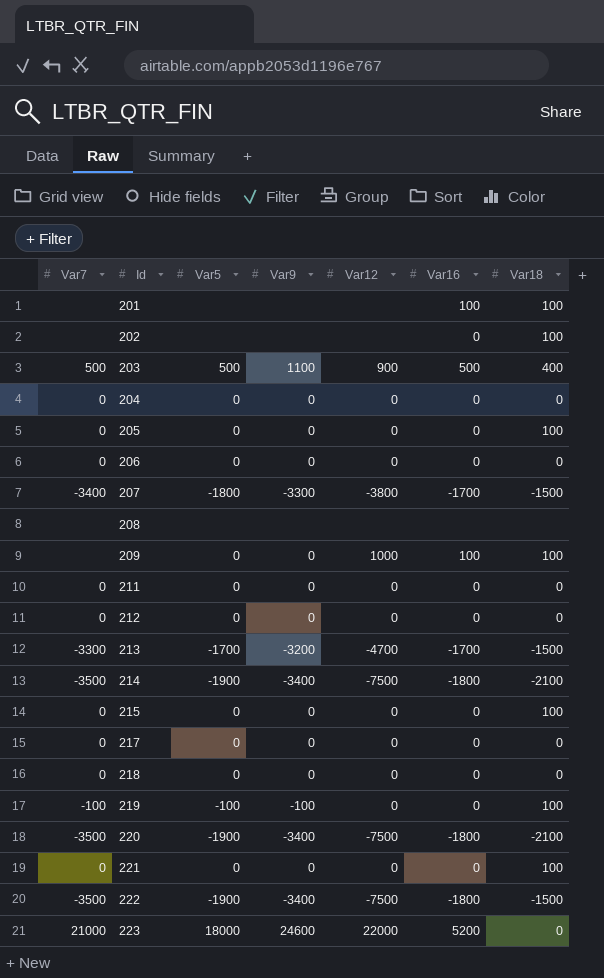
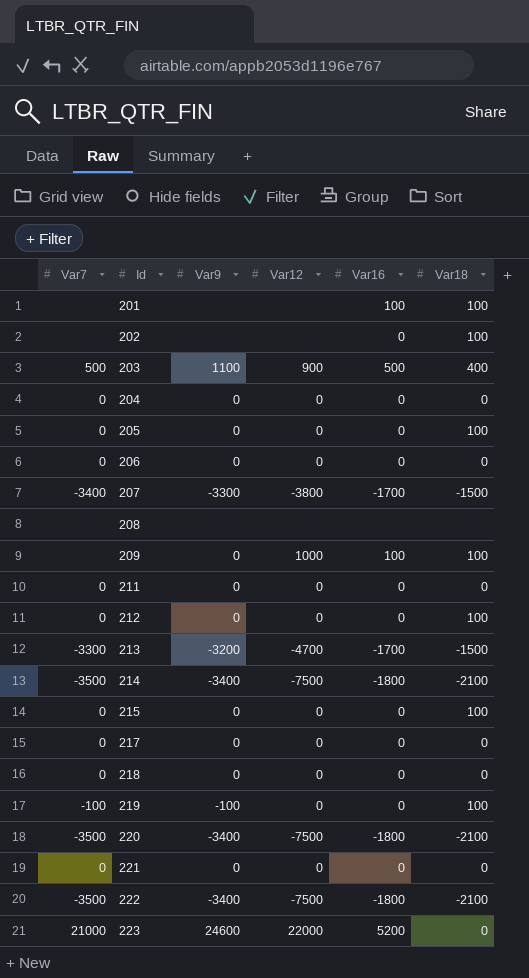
column Var5 | position: 3 -> none
212 | Var18: 0 -> 100
221 | Var18: 100 -> 0
222 | Var18: -1500 -> -2100

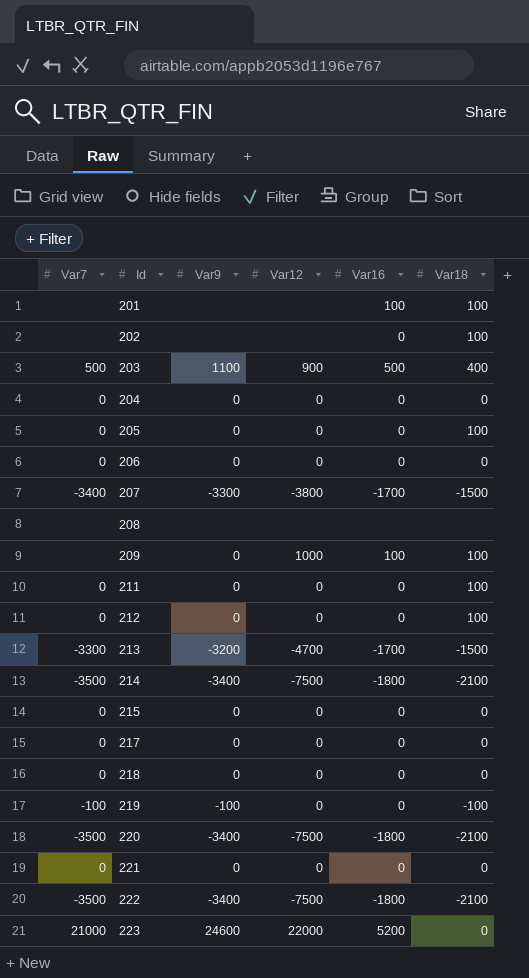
211 | Var18: 0 -> 100
215 | Var18: 100 -> 0
219 | Var18: 100 -> -100

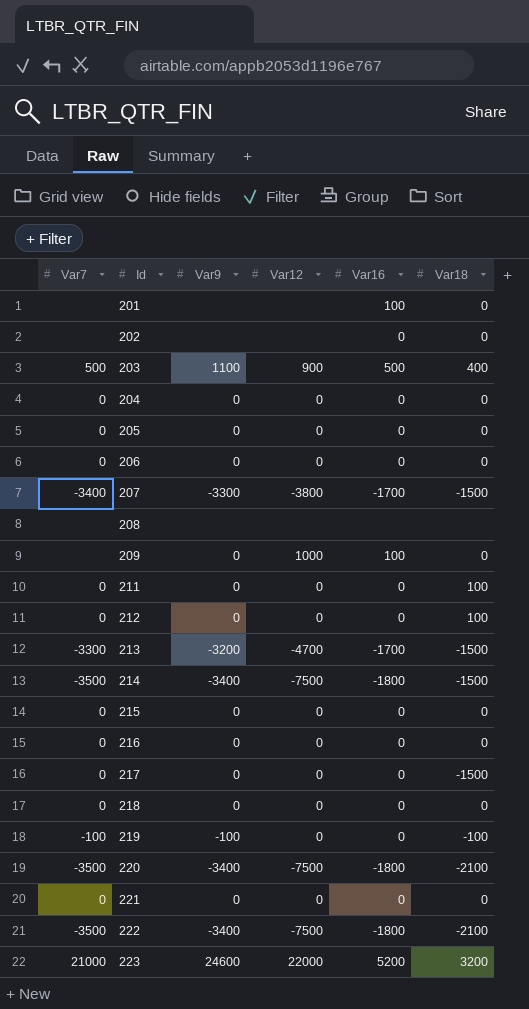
201 | Var18: 100 -> 0
202 | Var18: 100 -> 0
205 | Var18: 100 -> 0
209 | Var18: 100 -> 0
214 | Var18: -2100 -> -1500
row 216: none -> 0 | 0 | 0 | 0 | 0
217 | Var18: 0 -> -1500
223 | Var18: 0 -> 3200

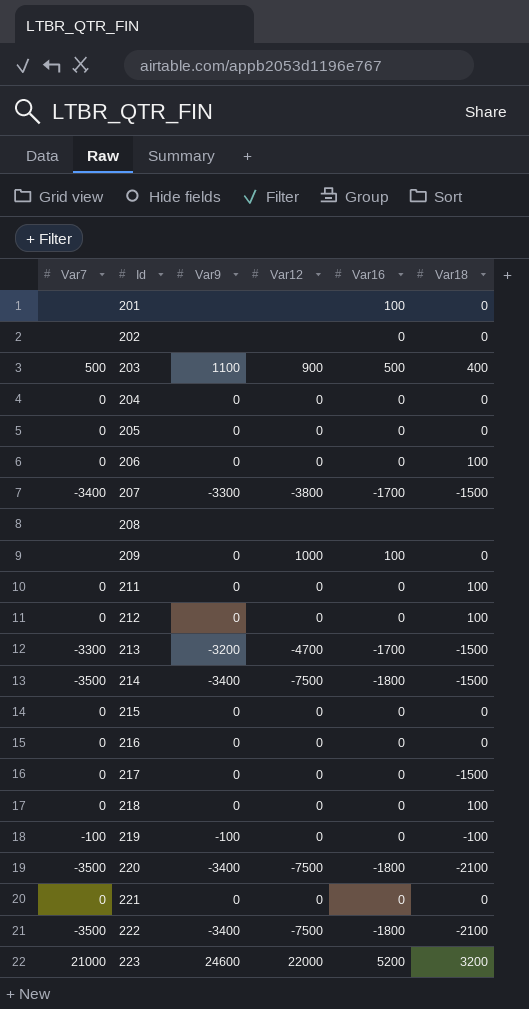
206 | Var18: 0 -> 100
218 | Var18: 0 -> 100

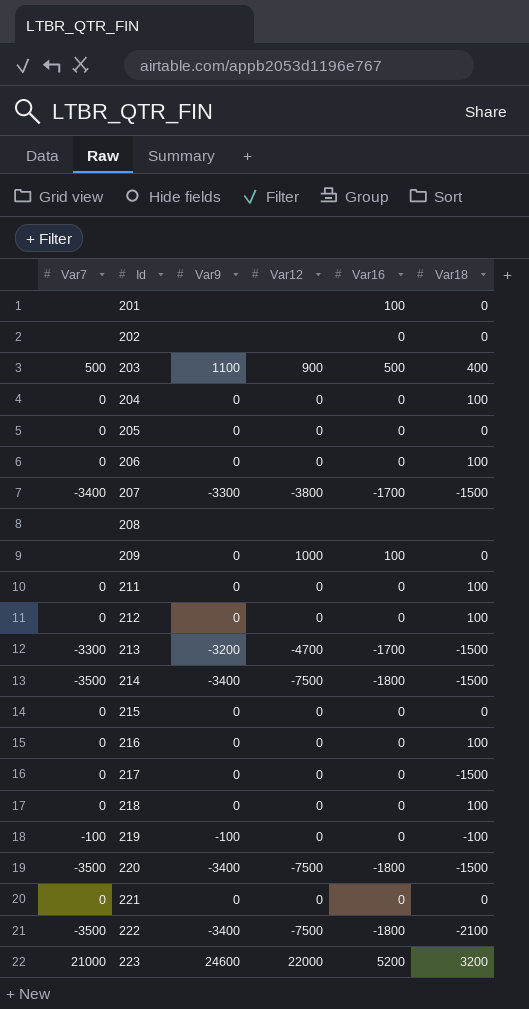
204 | Var18: 0 -> 100
216 | Var18: 0 -> 100
220 | Var18: -2100 -> -1500

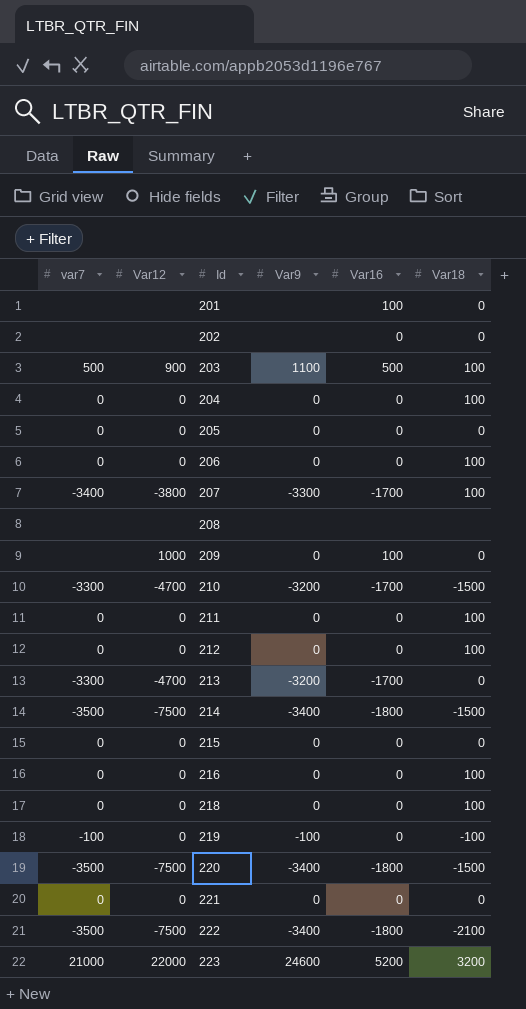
column name: Var7 -> var7
column Var12 | position: 4 -> 2
row 217: 0 | 0 | 0 | 0 | -1500 -> none
203 | Var18: 400 -> 100
207 | Var18: -1500 -> 100
row 210: none -> -3300 | -4700 | -3200 | -1700 | -1500
213 | Var18: -1500 -> 0

